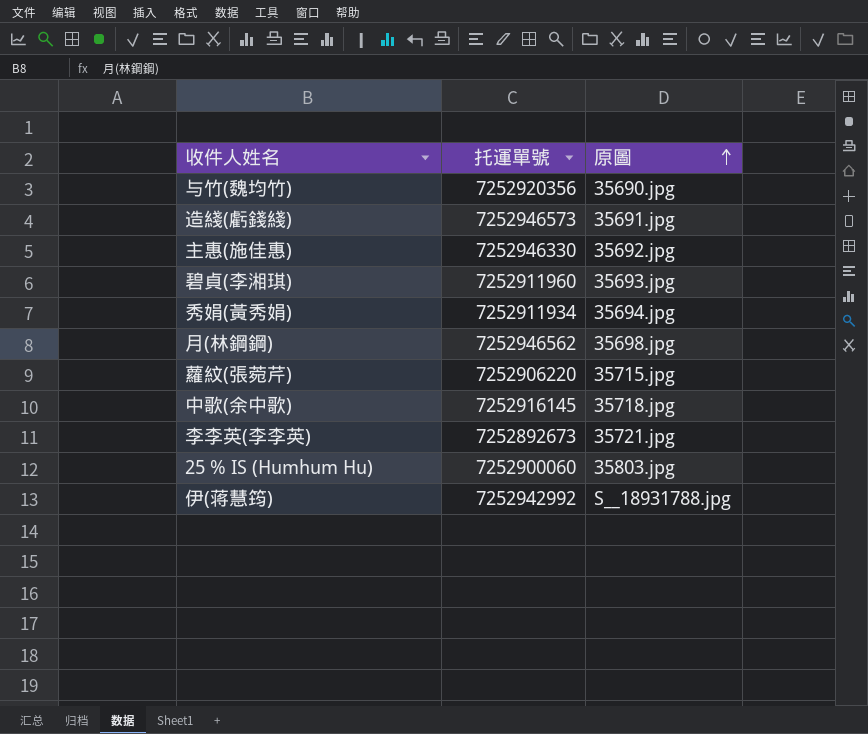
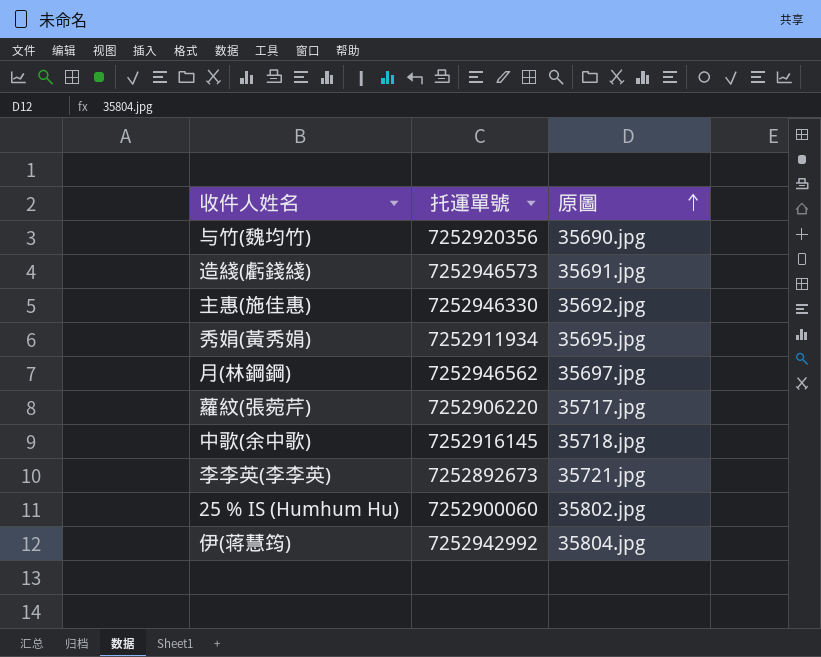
row 碧貞(李湘琪): 7252911960 | 35693.jpg -> none
秀娟(黃秀娟) | 原圖: 35694.jpg -> 35695.jpg
月(林鋼鋼) | 原圖: 35698.jpg -> 35697.jpg
蘿紋(張菀芹) | 原圖: 35715.jpg -> 35717.jpg
25 % IS (Humhum Hu) | 原圖: 35803.jpg -> 35802.jpg
伊(蒋慧筠) | 原圖: S__18931788.jpg -> 35804.jpg

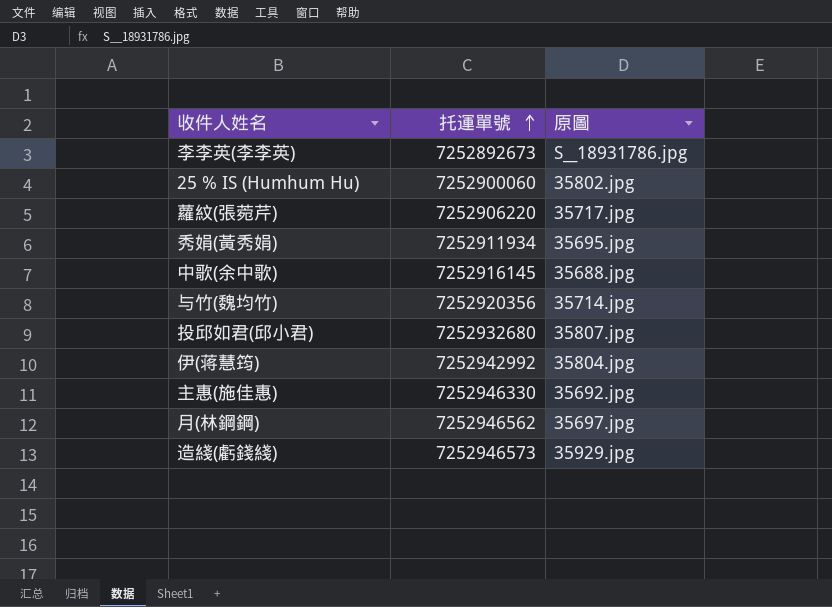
row order: 原圖 ascending -> 托運單號 ascending
李李英(李李英) | 原圖: 35721.jpg -> S__18931786.jpg
中歌(余中歌) | 原圖: 35718.jpg -> 35688.jpg
与竹(魏均竹) | 原圖: 35690.jpg -> 35714.jpg
row 投邱如君(邱小君): none -> 7252932680 | 35807.jpg
造綫(虧錢綫) | 原圖: 35691.jpg -> 35929.jpg

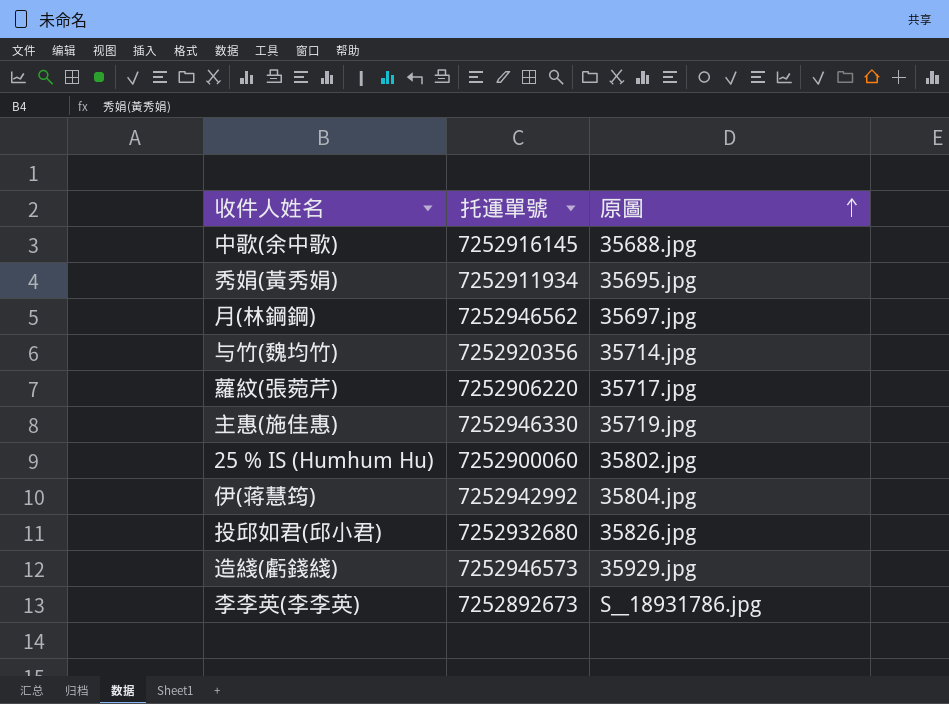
row order: 托運單號 ascending -> 原圖 ascending
主惠(施佳惠) | 原圖: 35692.jpg -> 35719.jpg
投邱如君(邱小君) | 原圖: 35807.jpg -> 35826.jpg

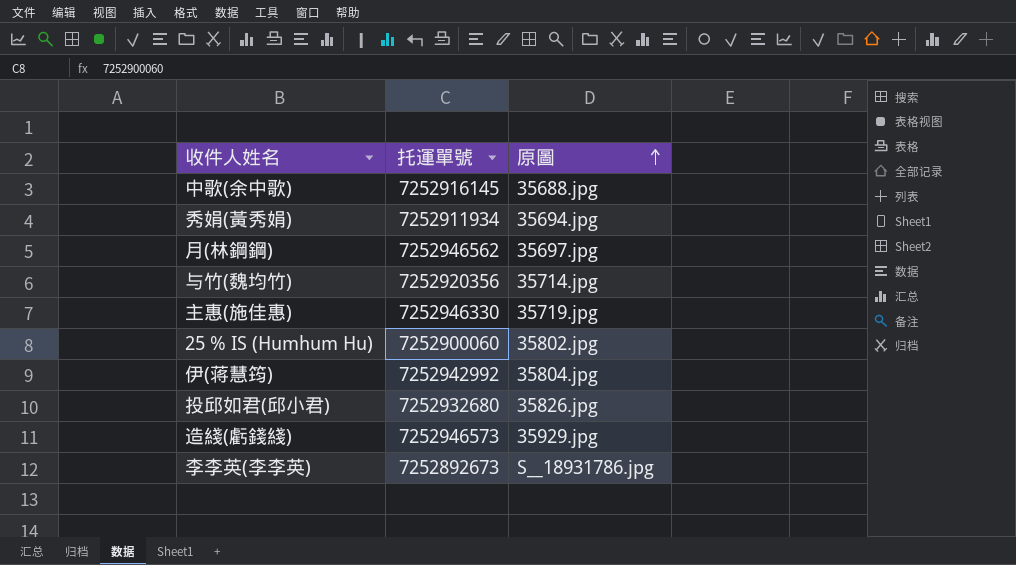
row 蘿紋(張菀芹): 7252906220 | 35717.jpg -> none
秀娟(黃秀娟) | 原圖: 35695.jpg -> 35694.jpg

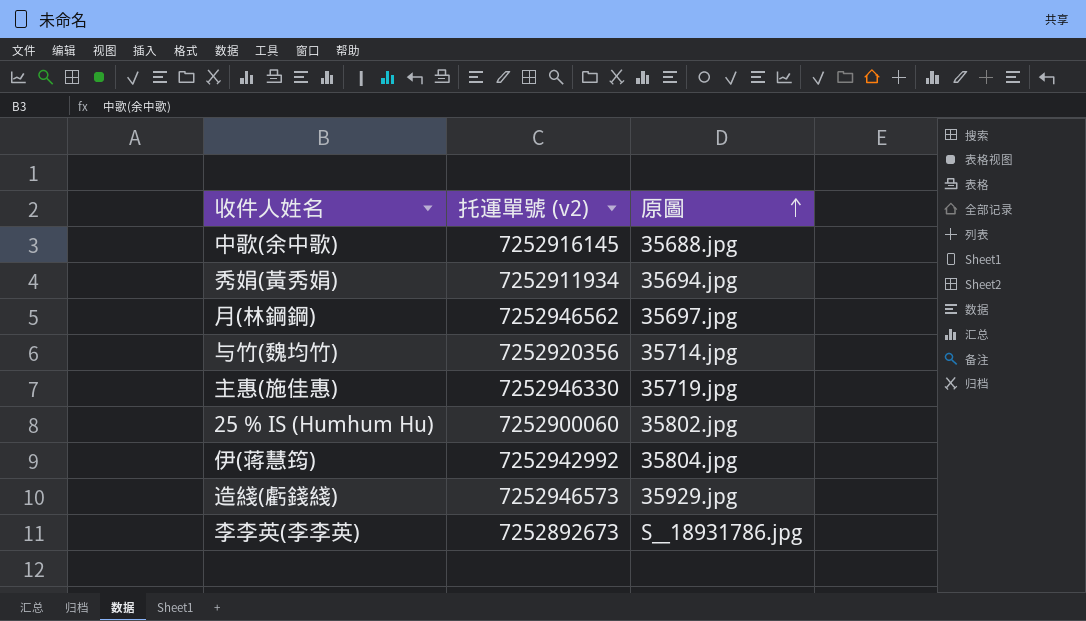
column name: 托運單號 -> 托運單號 (v2)
row 投邱如君(邱小君): 7252932680 | 35826.jpg -> none

